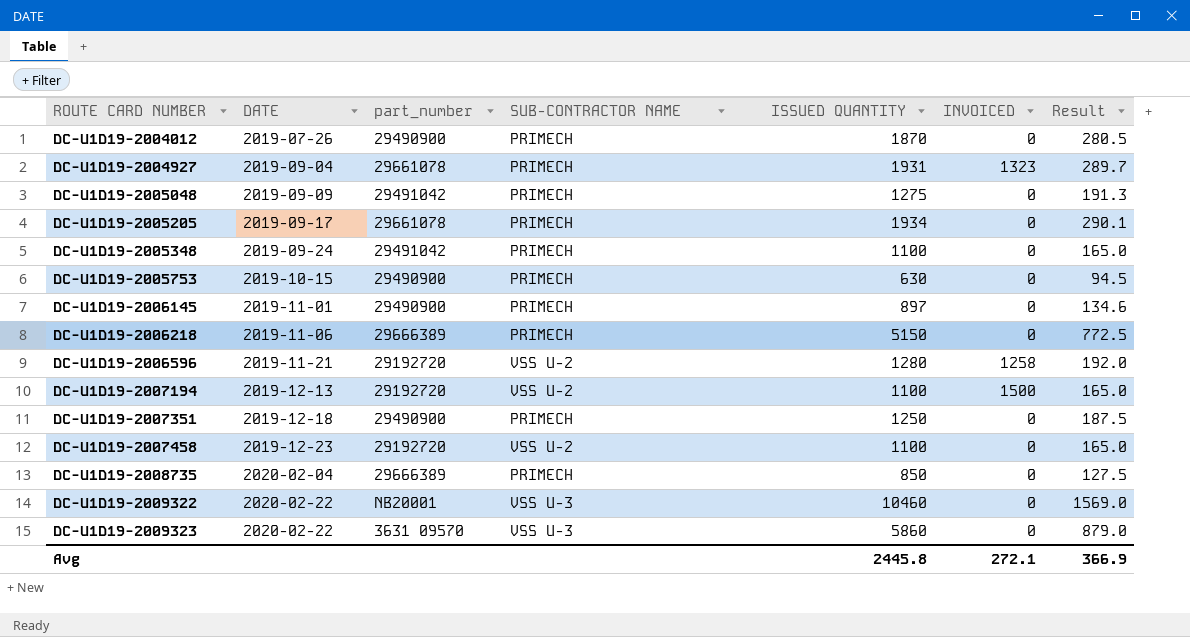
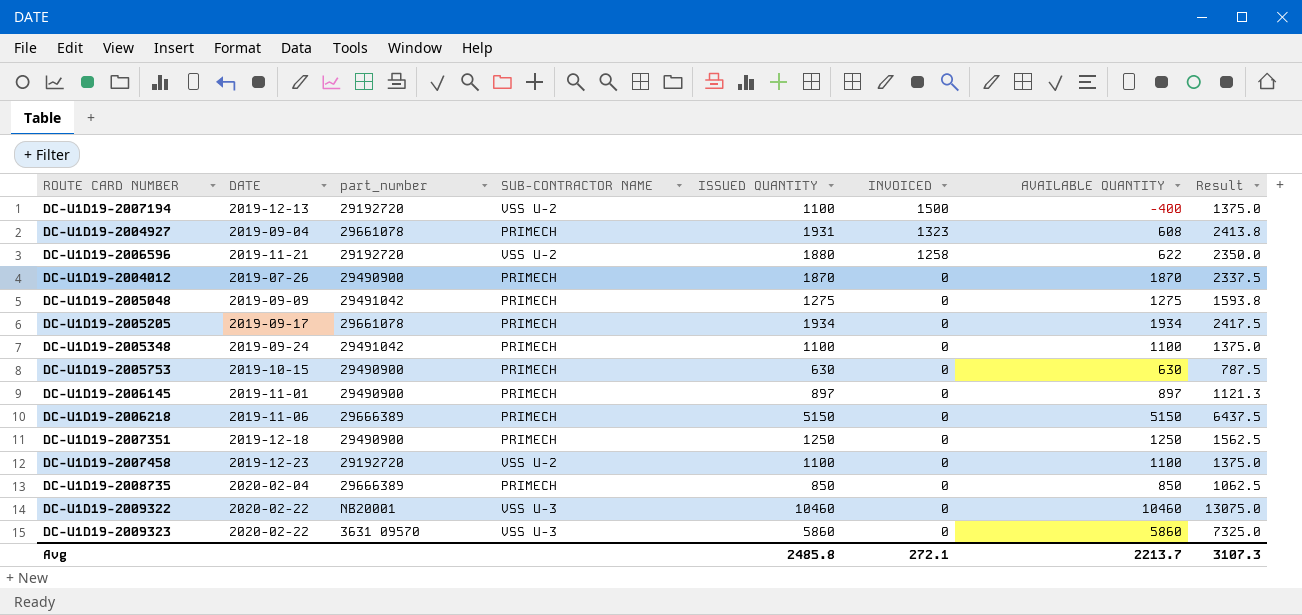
row order: ROUTE CARD NUMBER ascending -> INVOICED descending
column AVAILABLE QUANTITY | formula: none -> [ISSUED QUANTITY] - [INVOICED]
column Result | formula: [ISSUED QUANTITY] * 0.15 -> [ISSUED QUANTITY] * 1.25
DC-U1D19-2006596 | ISSUED QUANTITY: 1280 -> 1880
Avg | ISSUED QUANTITY: 2445.8 -> 2485.8
Avg | Result: 366.9 -> 3107.3

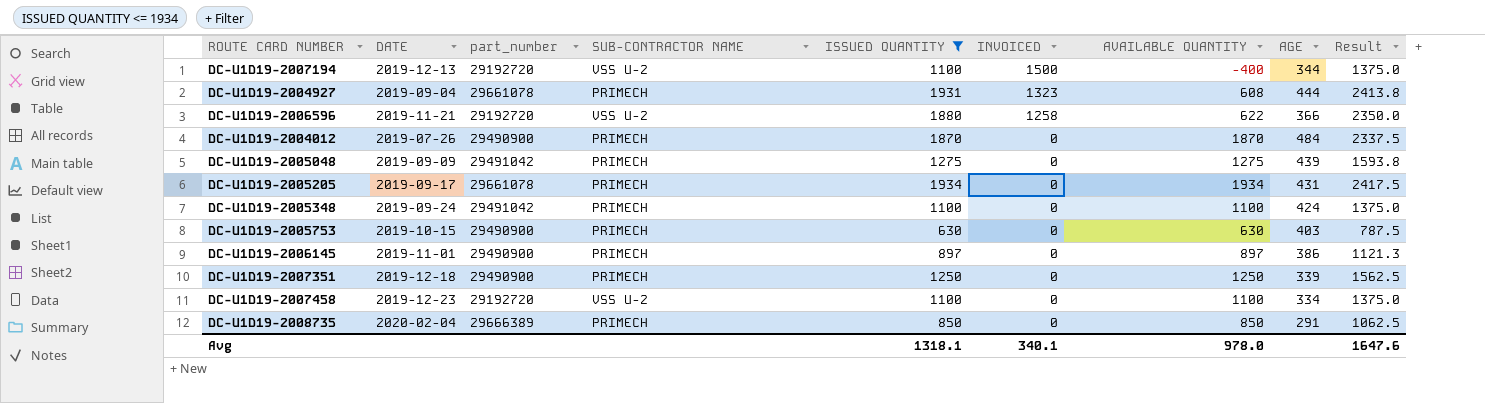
filter: none -> ISSUED QUANTITY <= 1934
column AGE | position: none -> 8
Avg | ISSUED QUANTITY: 2485.8 -> 1318.1
Avg | INVOICED: 272.1 -> 340.1
Avg | AVAILABLE QUANTITY: 2213.7 -> 978.0
Avg | Result: 3107.3 -> 1647.6

